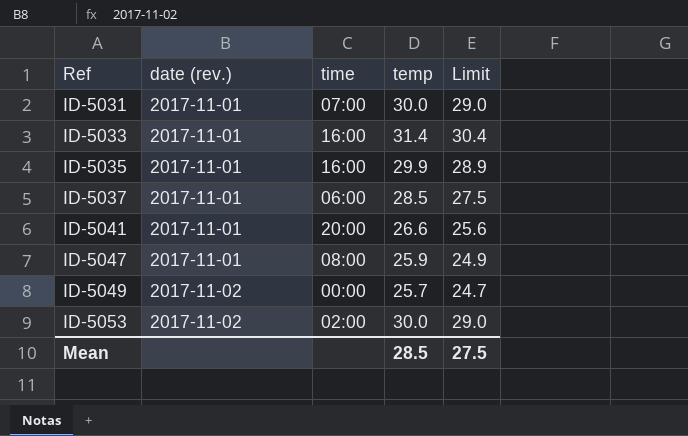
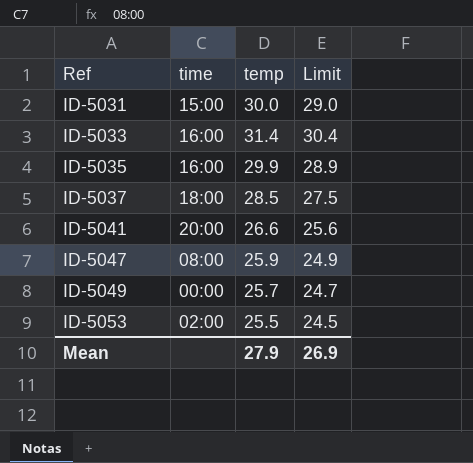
column date (rev.) | position: 2 -> none
ID-5031 | time: 07:00 -> 15:00
ID-5037 | time: 06:00 -> 18:00
ID-5053 | temp: 30.0 -> 25.5
ID-5053 | Limit: 29.0 -> 24.5
Mean | temp: 28.5 -> 27.9
Mean | Limit: 27.5 -> 26.9

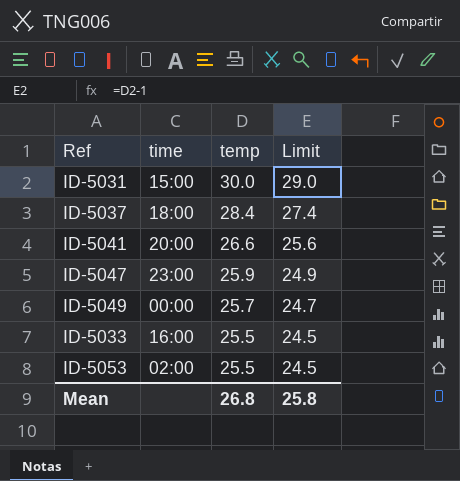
row order: Ref ascending -> temp descending
row ID-5035: 16:00 | 29.9 | 28.9 -> none
ID-5037 | temp: 28.5 -> 28.4
ID-5037 | Limit: 27.5 -> 27.4
ID-5047 | time: 08:00 -> 23:00
ID-5033 | temp: 31.4 -> 25.5
ID-5033 | Limit: 30.4 -> 24.5
Mean | temp: 27.9 -> 26.8
Mean | Limit: 26.9 -> 25.8

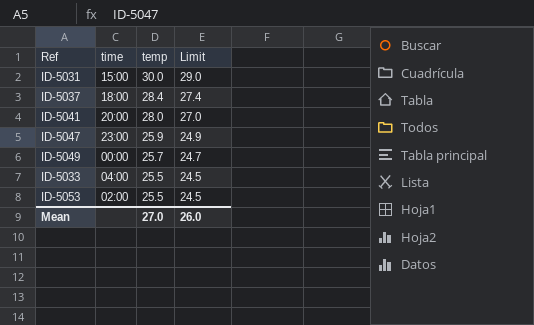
ID-5041 | temp: 26.6 -> 28.0
ID-5041 | Limit: 25.6 -> 27.0
ID-5033 | time: 16:00 -> 04:00
Mean | temp: 26.8 -> 27.0
Mean | Limit: 25.8 -> 26.0

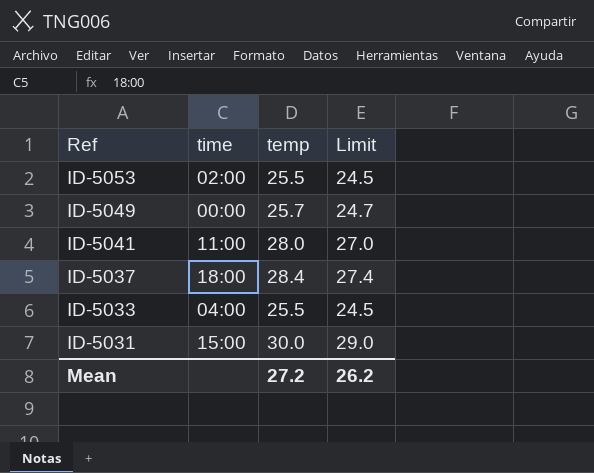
row order: temp descending -> Ref descending
row ID-5047: 23:00 | 25.9 | 24.9 -> none
ID-5041 | time: 20:00 -> 11:00
Mean | temp: 27.0 -> 27.2
Mean | Limit: 26.0 -> 26.2

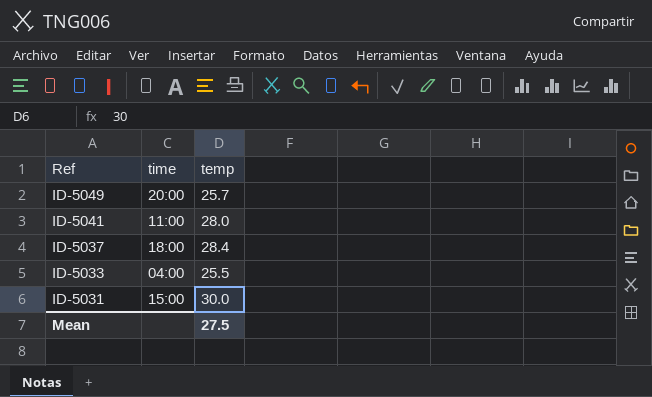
column Limit | formula: [temp] - 1 -> none
row ID-5053: 02:00 | 25.5 | 24.5 -> none
ID-5049 | time: 00:00 -> 20:00
Mean | temp: 27.2 -> 27.5

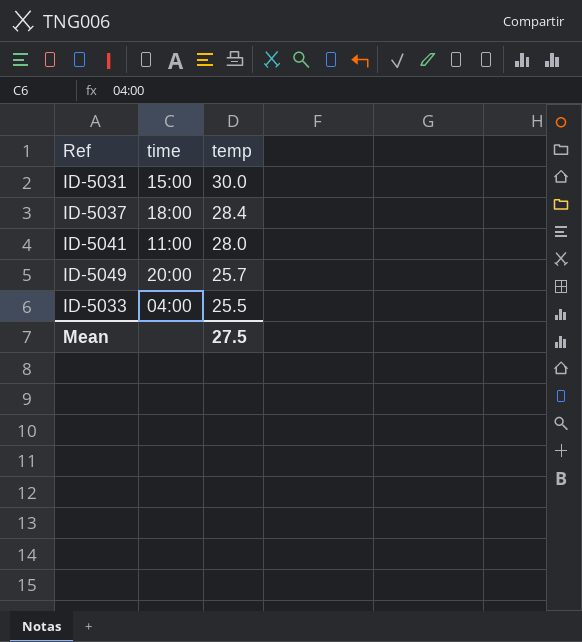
row order: Ref descending -> temp descending

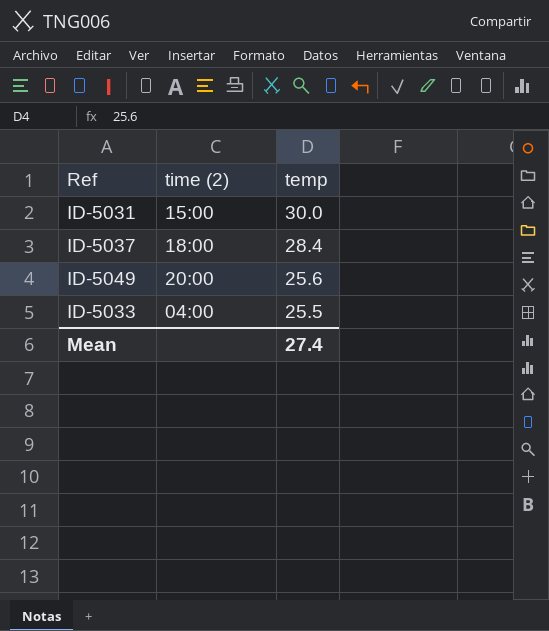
column name: time -> time (2)
row ID-5041: 11:00 | 28.0 -> none
ID-5049 | temp: 25.7 -> 25.6
Mean | temp: 27.5 -> 27.4

